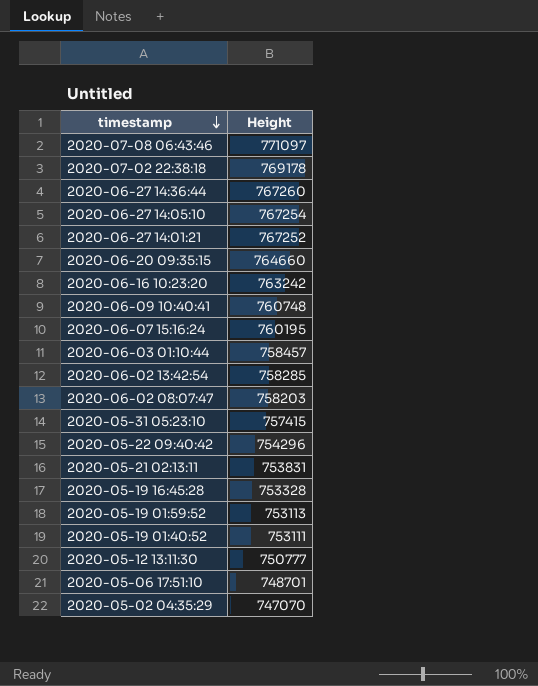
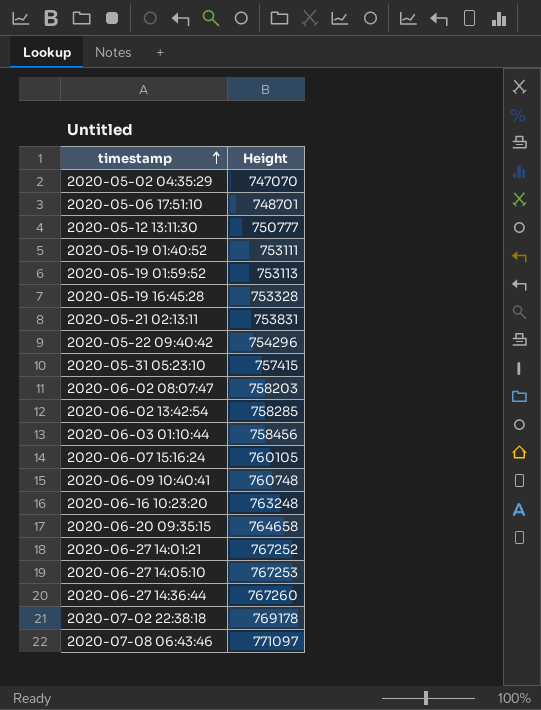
row order: timestamp descending -> timestamp ascending
2020-06-03 01:10:44 | Height: 758457 -> 758456
2020-06-07 15:16:24 | Height: 760195 -> 760105
2020-06-16 10:23:20 | Height: 763242 -> 763248
2020-06-20 09:35:15 | Height: 764660 -> 764658
2020-06-27 14:05:10 | Height: 767254 -> 767253

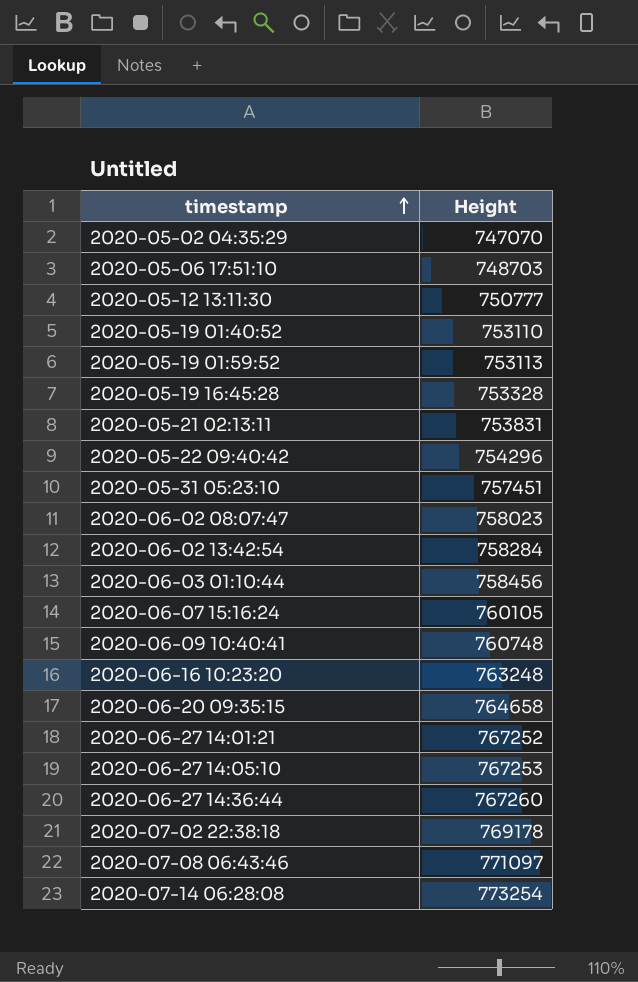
2020-05-06 17:51:10 | Height: 748701 -> 748703
2020-05-19 01:40:52 | Height: 753111 -> 753110
2020-05-31 05:23:10 | Height: 757415 -> 757451
2020-06-02 08:07:47 | Height: 758203 -> 758023
2020-06-02 13:42:54 | Height: 758285 -> 758284
row 2020-07-14 06:28:08: none -> 773254

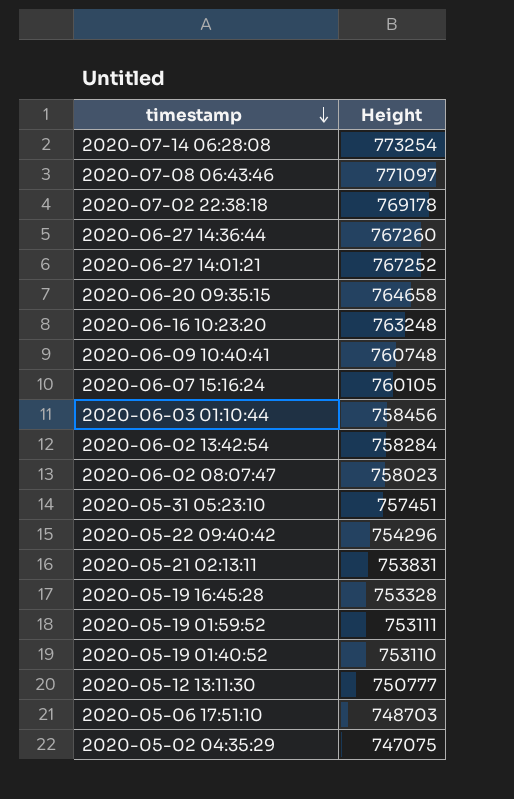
row order: timestamp ascending -> timestamp descending
row 2020-06-27 14:05:10: 767253 -> none
2020-05-19 01:59:52 | Height: 753113 -> 753111
2020-05-02 04:35:29 | Height: 747070 -> 747075

